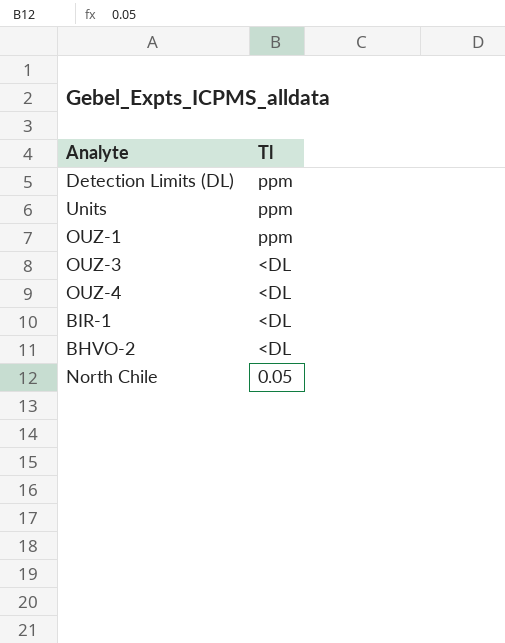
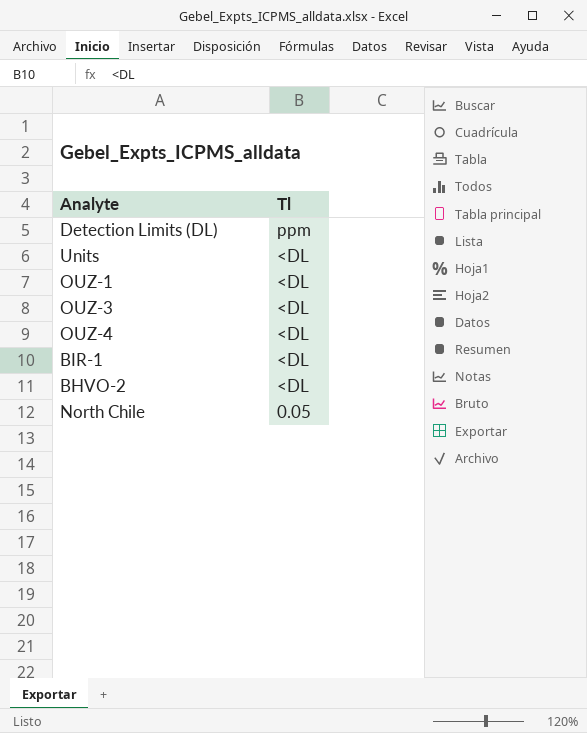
Units | Tl: ppm -> <DL
OUZ-1 | Tl: ppm -> <DL

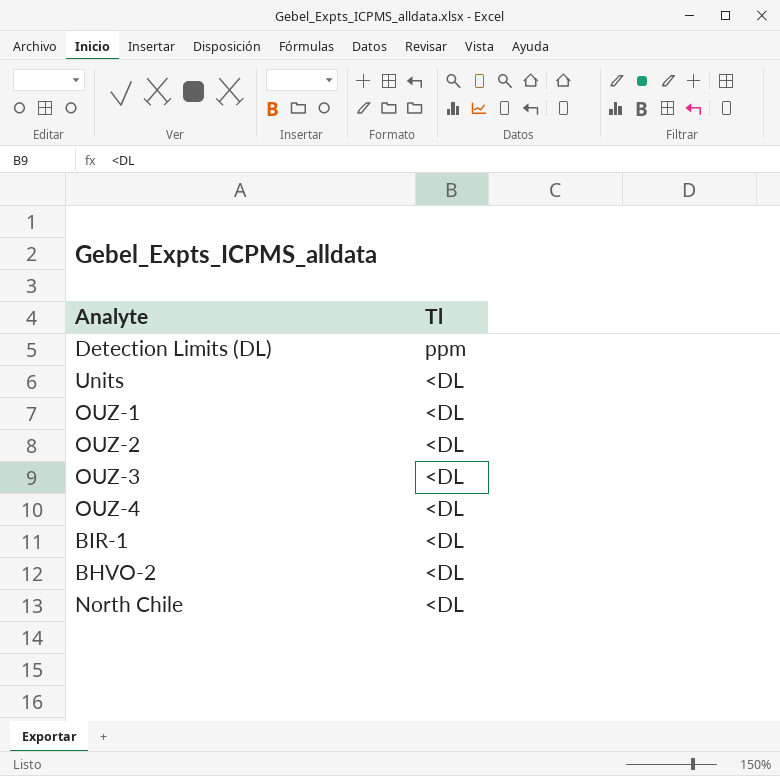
row OUZ-2: none -> <DL
North Chile | Tl: 0.05 -> <DL

